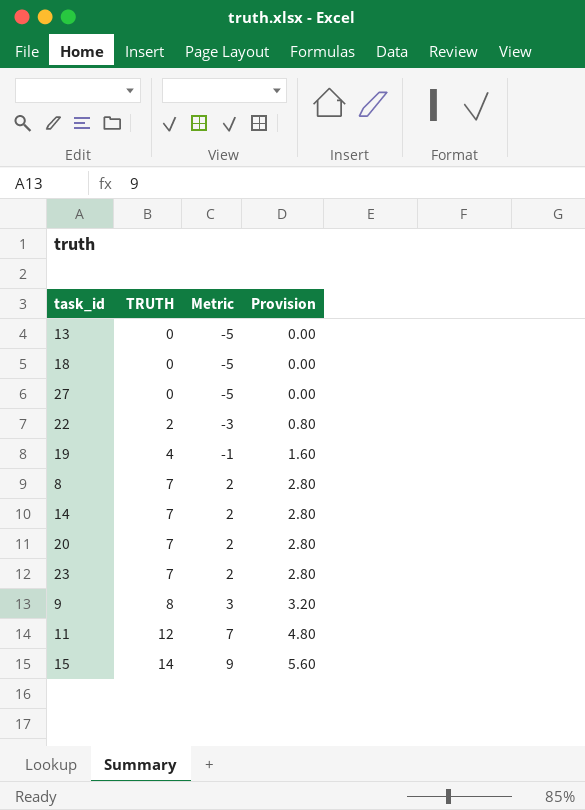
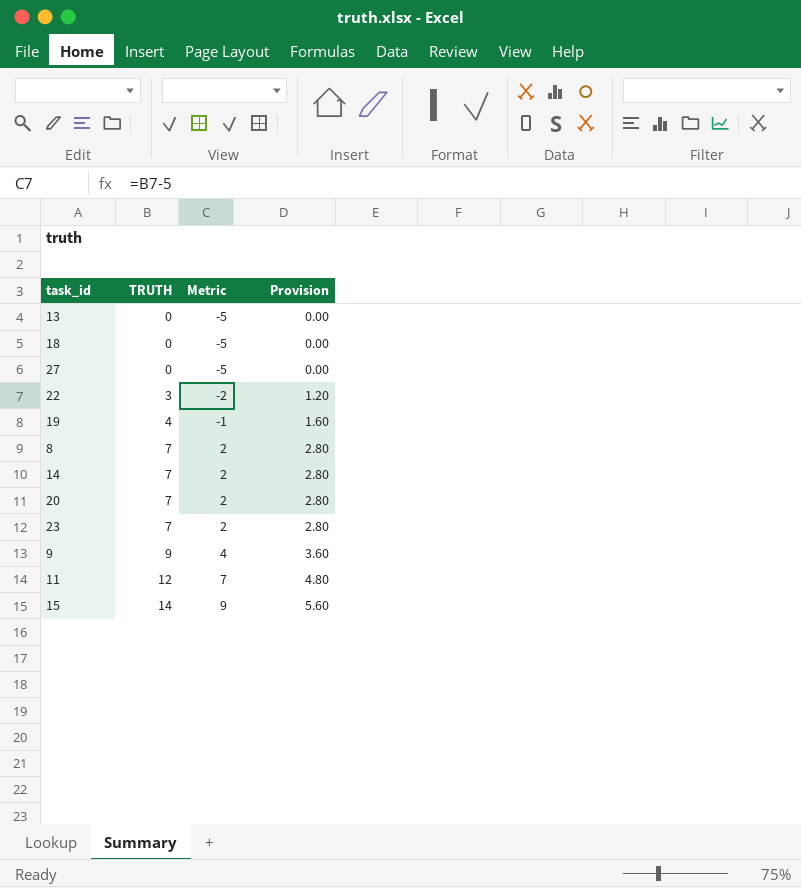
22 | TRUTH: 2 -> 3
22 | Metric: -3 -> -2
22 | Provision: 0.80 -> 1.20
9 | TRUTH: 8 -> 9
9 | Metric: 3 -> 4
9 | Provision: 3.20 -> 3.60

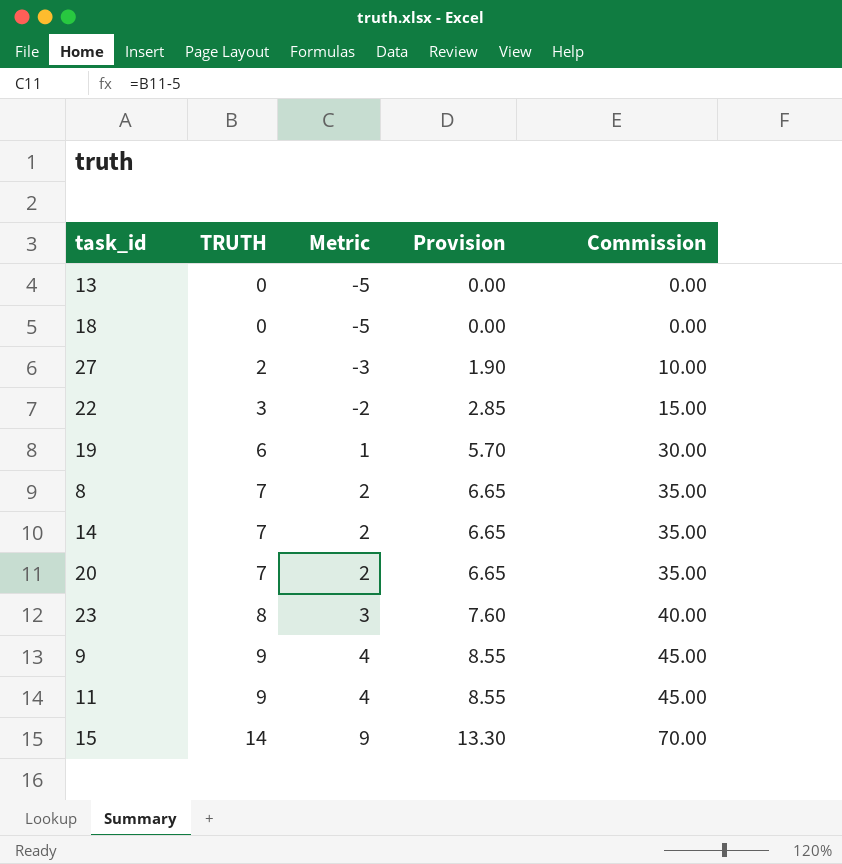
column Provision | formula: [TRUTH] * 0.4 -> [TRUTH] * 0.95
column Commission | formula: none -> [TRUTH] * 5
27 | TRUTH: 0 -> 2
27 | Metric: -5 -> -3
19 | TRUTH: 4 -> 6
19 | Metric: -1 -> 1
23 | TRUTH: 7 -> 8
23 | Metric: 2 -> 3
11 | TRUTH: 12 -> 9
11 | Metric: 7 -> 4

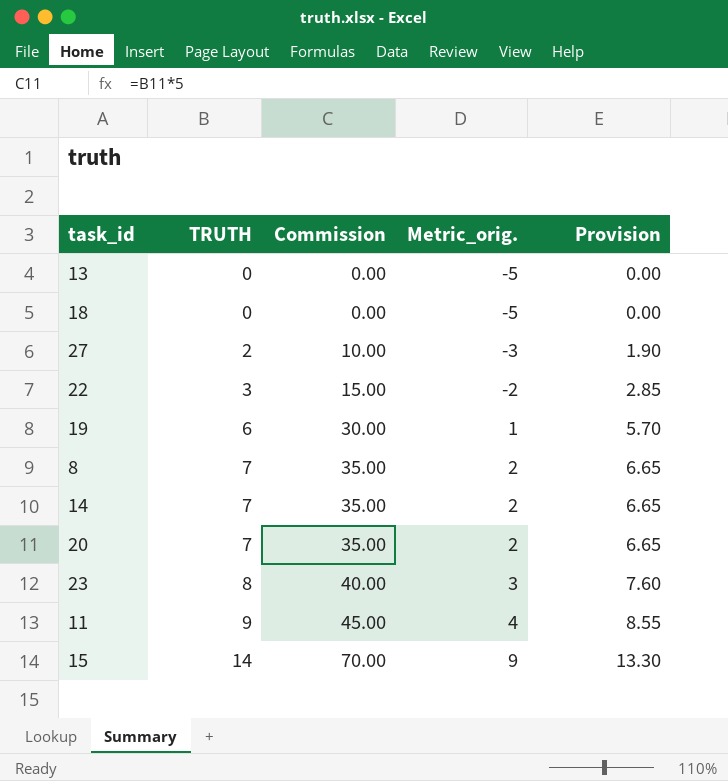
column Commission | position: 5 -> 3
column name: Metric -> Metric_orig.
row 9: 9 | 4 | 8.55 | 45.00 -> none

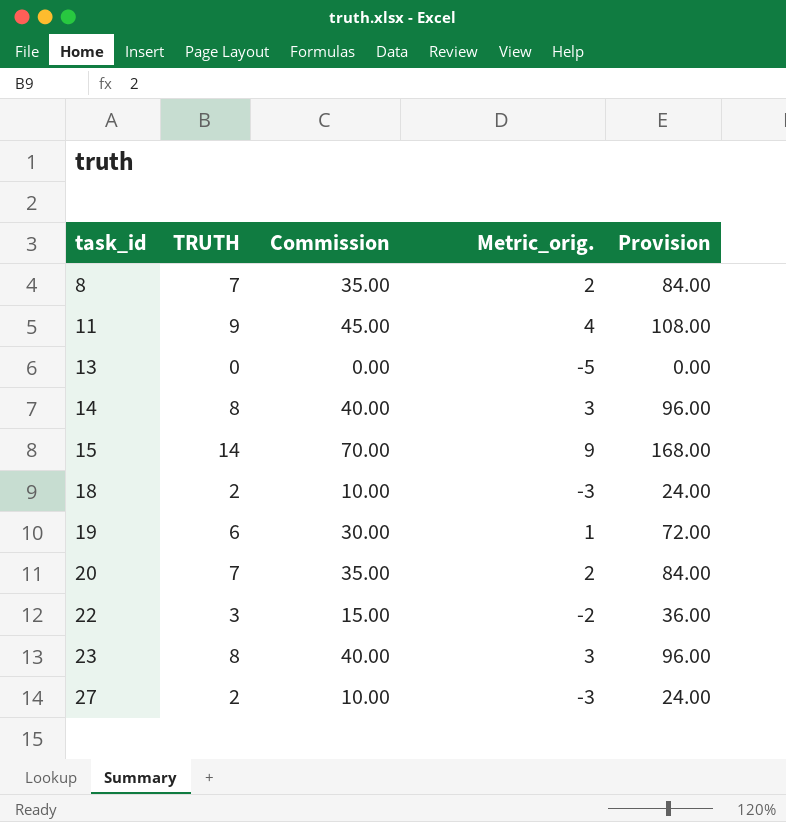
row order: TRUTH ascending -> task_id ascending
column Provision | formula: [TRUTH] * 0.95 -> [TRUTH] * 12
14 | TRUTH: 7 -> 8
14 | Commission: 35.00 -> 40.00
14 | Metric_orig.: 2 -> 3
18 | TRUTH: 0 -> 2
18 | Commission: 0.00 -> 10.00
18 | Metric_orig.: -5 -> -3

